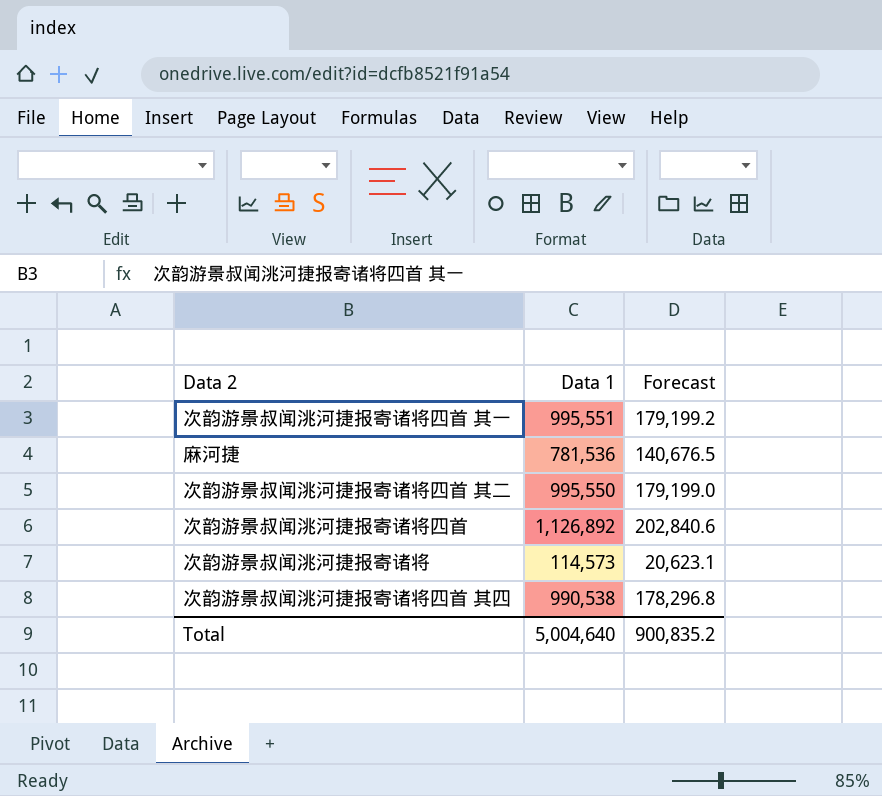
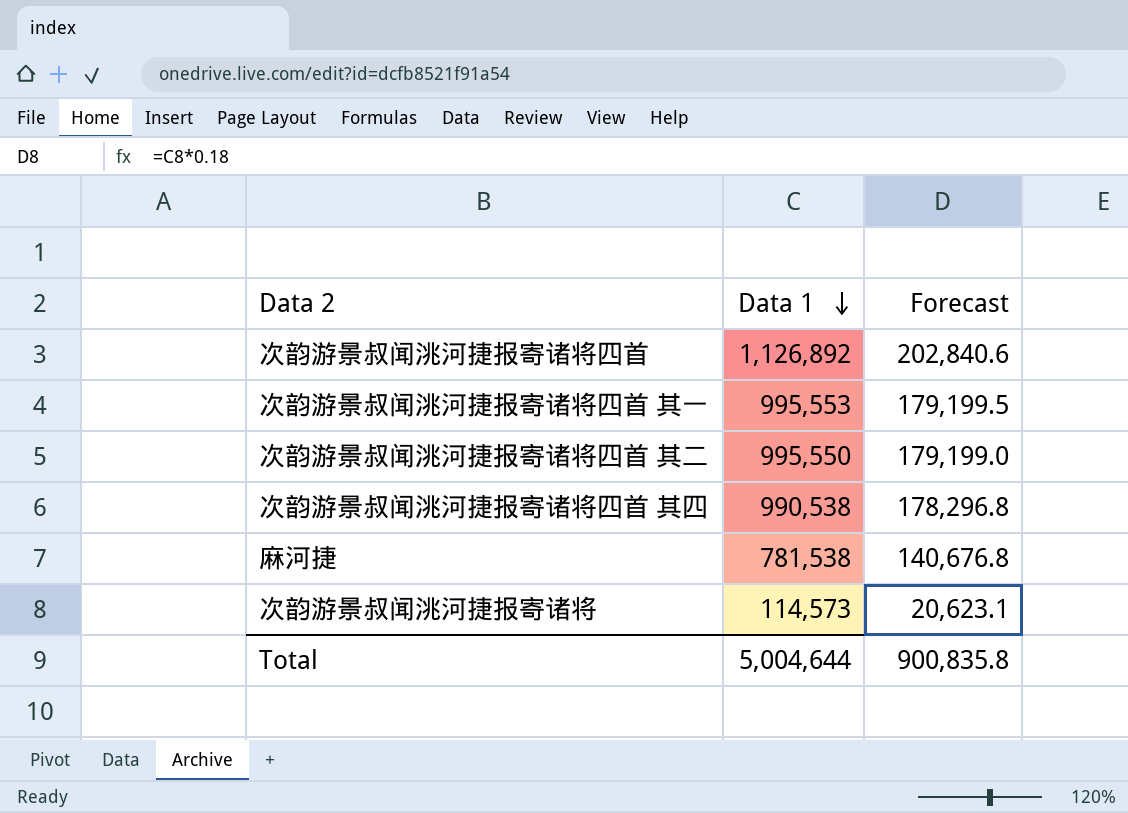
row order: none -> Data 1 descending
次韵游景叔闻洮河捷报寄诸将四首 其一 | Data 1: 995,551 -> 995,553
次韵游景叔闻洮河捷报寄诸将四首 其一 | Forecast: 179,199.2 -> 179,199.5
麻河捷 | Data 1: 781,536 -> 781,538
麻河捷 | Forecast: 140,676.5 -> 140,676.8
Total | Data 1: 5,004,640 -> 5,004,644
Total | Forecast: 900,835.2 -> 900,835.8

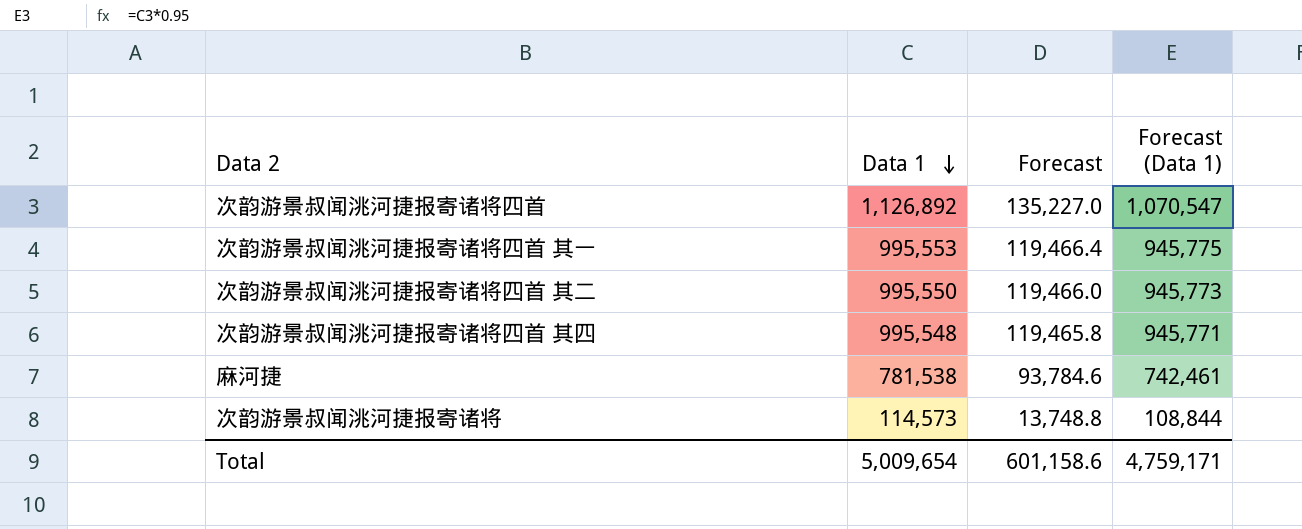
column Forecast | formula: [Data 1] * 0.18 -> [Data 1] * 0.12
column Forecast (Data 1) | formula: none -> [Data 1] * 0.95
次韵游景叔闻洮河捷报寄诸将四首 其四 | Data 1: 990,538 -> 995,548
Total | Data 1: 5,004,644 -> 5,009,654
Total | Forecast: 900,835.8 -> 601,158.6

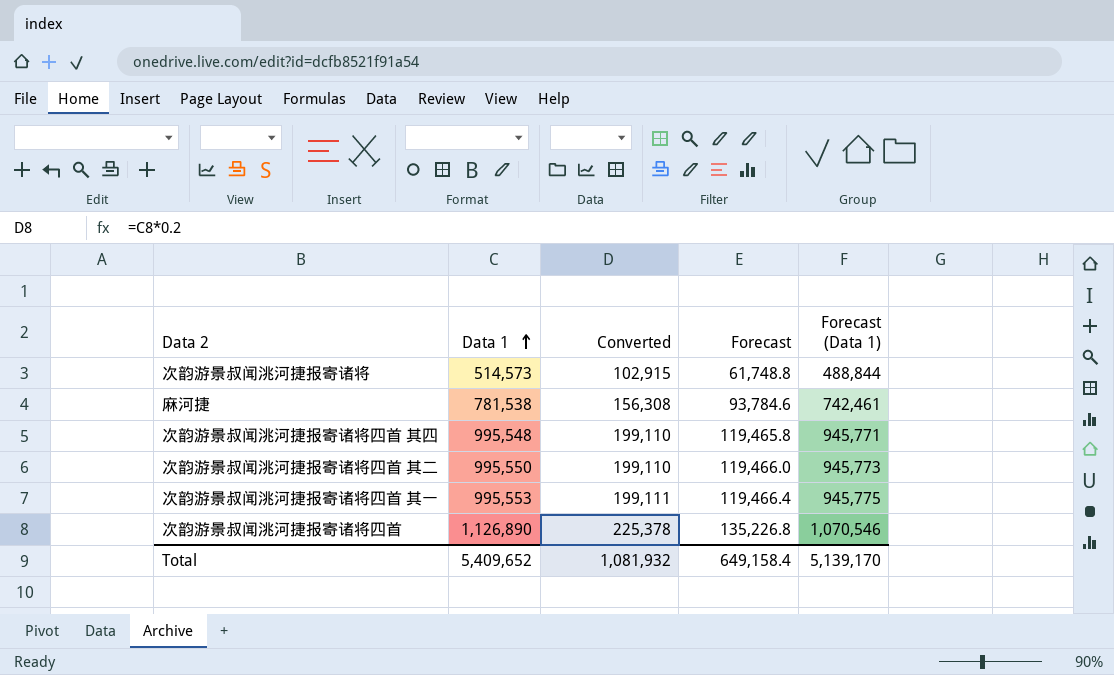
row order: Data 1 descending -> Data 1 ascending
column Converted | formula: none -> [Data 1] * 0.2
次韵游景叔闻洮河捷报寄诸将 | Data 1: 114,573 -> 514,573
次韵游景叔闻洮河捷报寄诸将 | Forecast: 13,748.8 -> 61,748.8
次韵游景叔闻洮河捷报寄诸将 | Forecast (Data 1): 108,844 -> 488,844
次韵游景叔闻洮河捷报寄诸将四首 | Data 1: 1,126,892 -> 1,126,890
次韵游景叔闻洮河捷报寄诸将四首 | Forecast: 135,227.0 -> 135,226.8
次韵游景叔闻洮河捷报寄诸将四首 | Forecast (Data 1): 1,070,547 -> 1,070,546
Total | Data 1: 5,009,654 -> 5,409,652
Total | Forecast: 601,158.6 -> 649,158.4
Total | Forecast (Data 1): 4,759,171 -> 5,139,170

